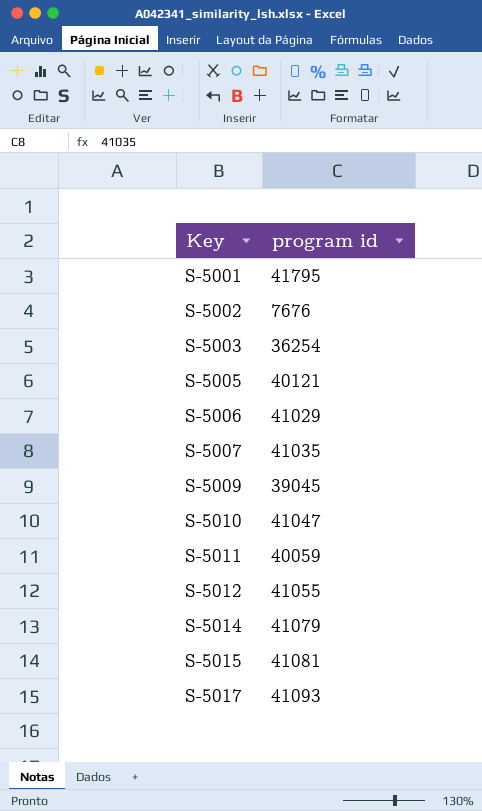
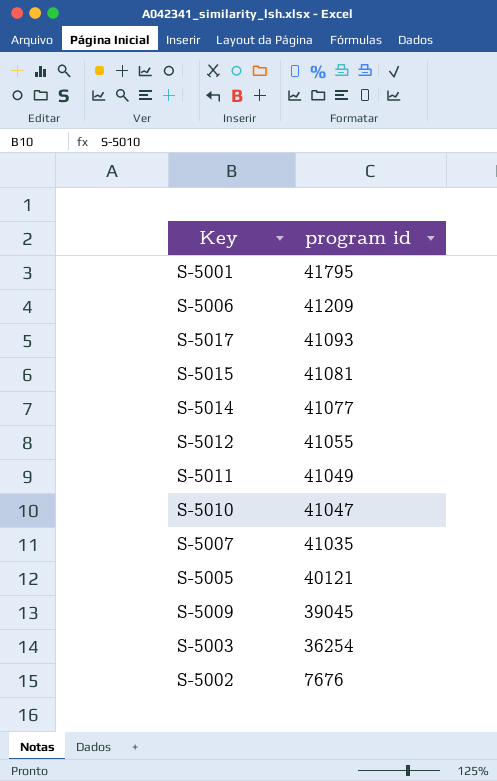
row order: Key ascending -> program id descending
S-5006 | program id: 41029 -> 41209
S-5014 | program id: 41079 -> 41077
S-5011 | program id: 40059 -> 41049

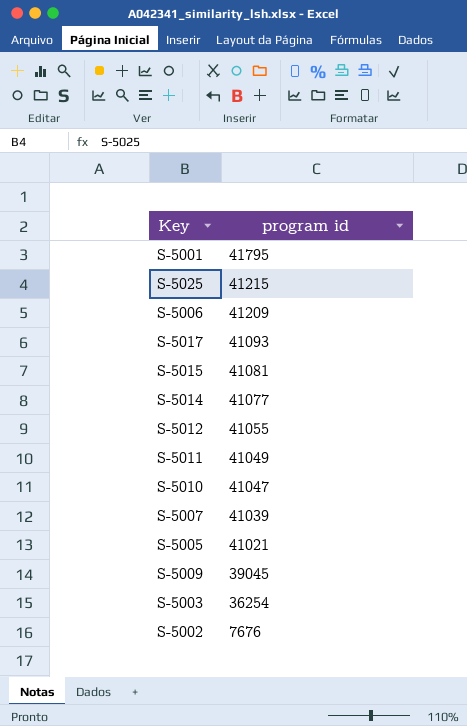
row S-5025: none -> 41215
S-5007 | program id: 41035 -> 41039
S-5005 | program id: 40121 -> 41021

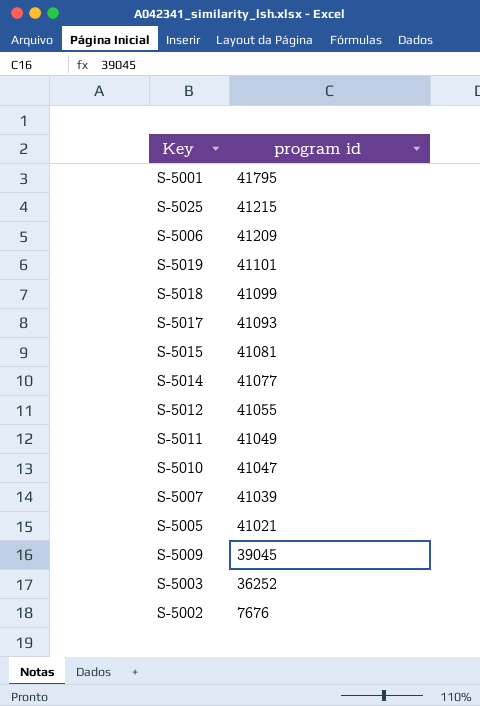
row S-5019: none -> 41101
row S-5018: none -> 41099
S-5003 | program id: 36254 -> 36252

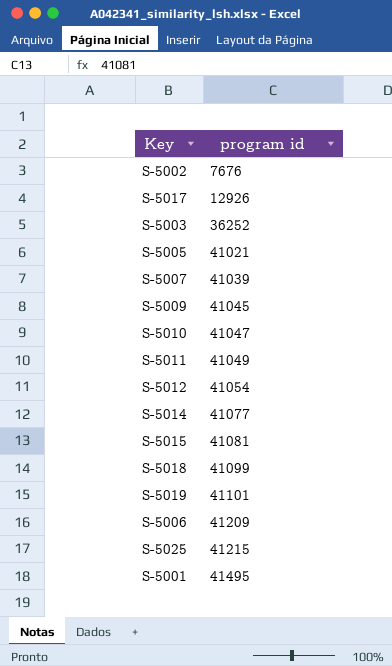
row order: program id descending -> program id ascending
S-5017 | program id: 41093 -> 12926
S-5009 | program id: 39045 -> 41045
S-5012 | program id: 41055 -> 41054
S-5001 | program id: 41795 -> 41495

